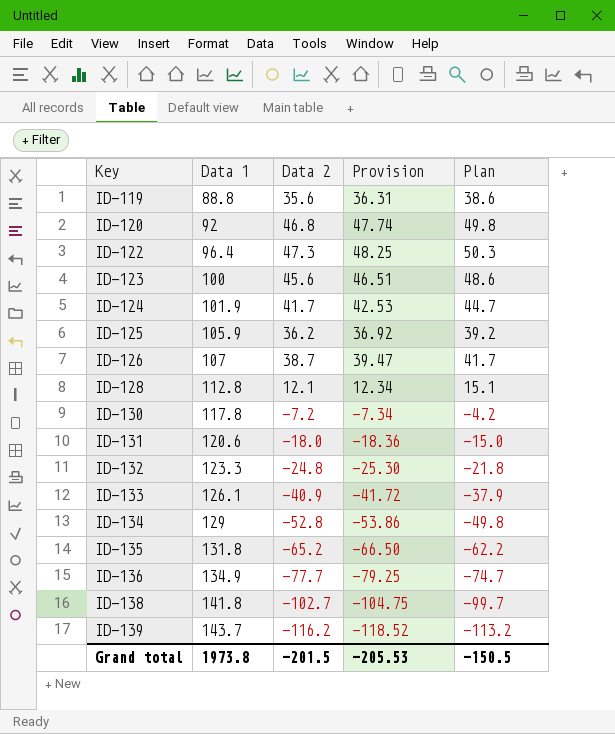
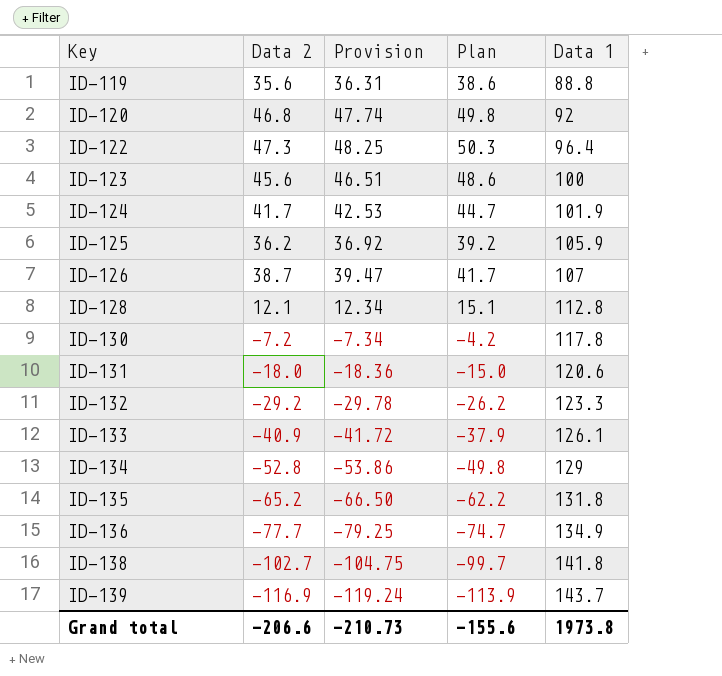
column Data 1 | position: 2 -> 5
ID-132 | Data 2: -24.8 -> -29.2
ID-132 | Provision: -25.30 -> -29.78
ID-132 | Plan: -21.8 -> -26.2
ID-139 | Data 2: -116.2 -> -116.9
ID-139 | Provision: -118.52 -> -119.24
ID-139 | Plan: -113.2 -> -113.9
Grand total | Data 2: -201.5 -> -206.6
Grand total | Provision: -205.53 -> -210.73
Grand total | Plan: -150.5 -> -155.6

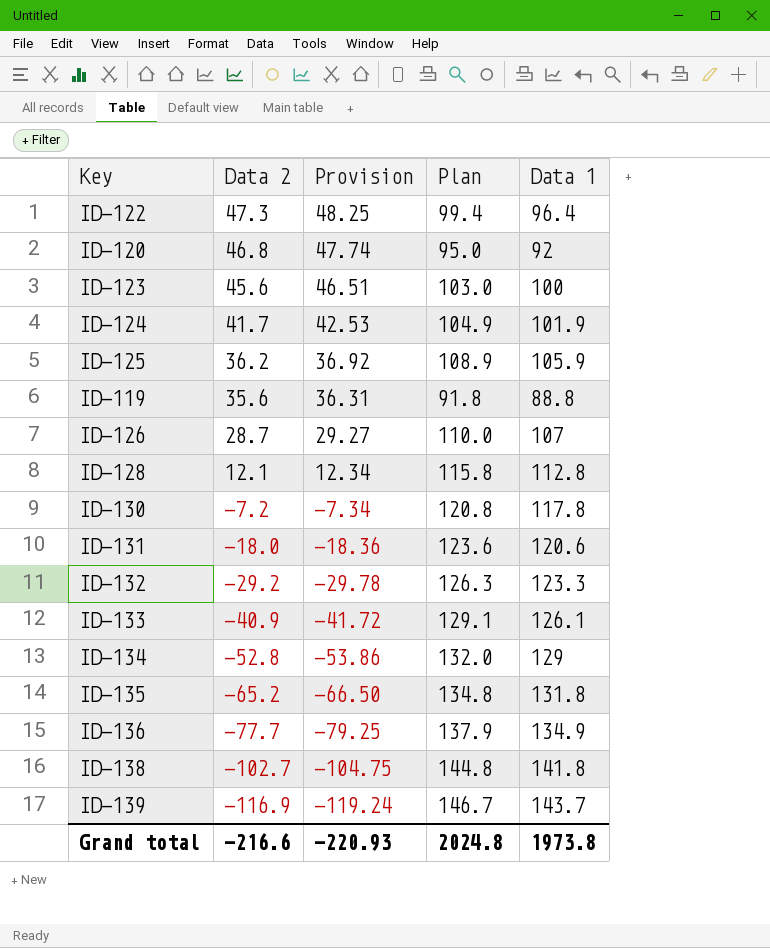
row order: Key ascending -> Data 2 descending
column Plan | formula: [Data 2] + 3 -> [Data 1] + 3
ID-126 | Data 2: 38.7 -> 28.7
ID-126 | Provision: 39.47 -> 29.27
Grand total | Data 2: -206.6 -> -216.6
Grand total | Provision: -210.73 -> -220.93
Grand total | Plan: -155.6 -> 2024.8

